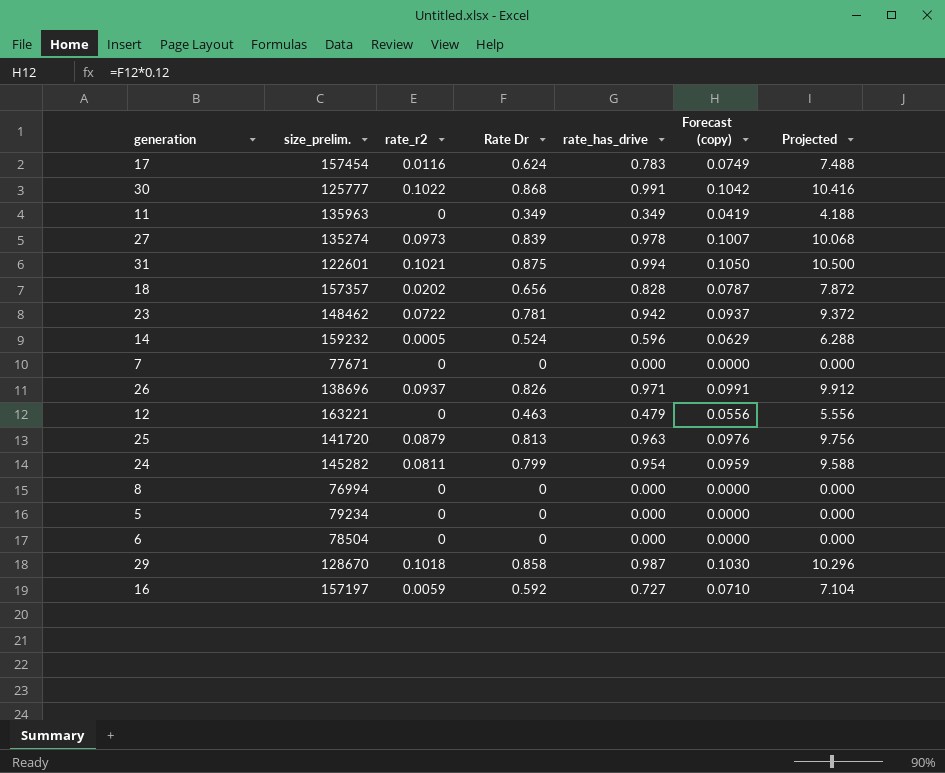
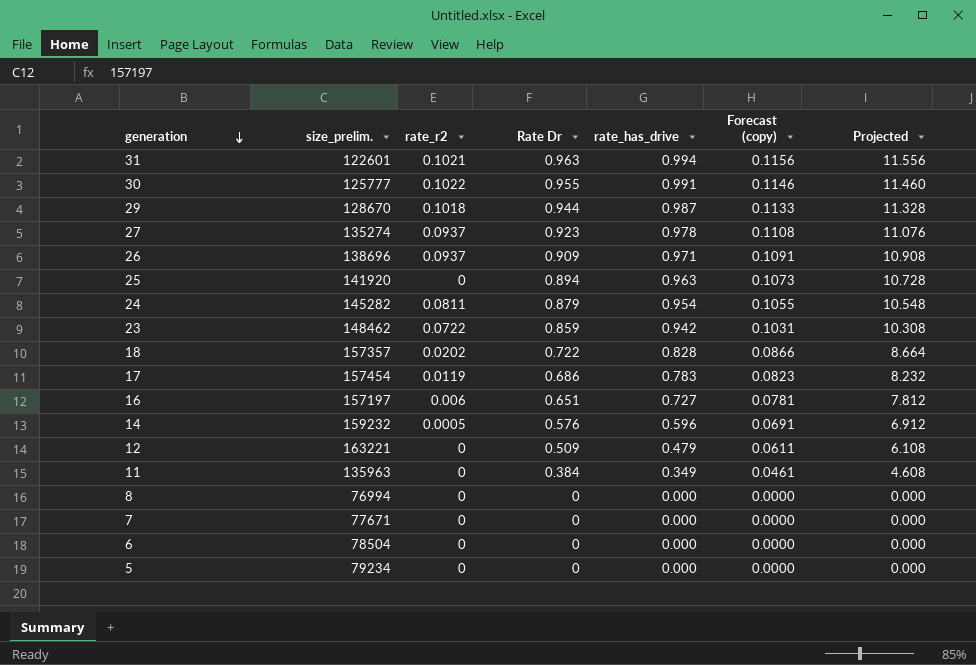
row order: none -> generation descending
31 | Rate Dr: 0.875 -> 0.963
31 | Forecast (copy): 0.1050 -> 0.1156
31 | Projected: 10.500 -> 11.556
30 | Rate Dr: 0.868 -> 0.955
30 | Forecast (copy): 0.1042 -> 0.1146
30 | Projected: 10.416 -> 11.460
29 | Rate Dr: 0.858 -> 0.944
29 | Forecast (copy): 0.1030 -> 0.1133
29 | Projected: 10.296 -> 11.328
27 | rate_r2: 0.0973 -> 0.0937
27 | Rate Dr: 0.839 -> 0.923
27 | Forecast (copy): 0.1007 -> 0.1108
27 | Projected: 10.068 -> 11.076
26 | Rate Dr: 0.826 -> 0.909
26 | Forecast (copy): 0.0991 -> 0.1091
26 | Projected: 9.912 -> 10.908
25 | size_prelim.: 141720 -> 141920
25 | rate_r2: 0.0879 -> 0
25 | Rate Dr: 0.813 -> 0.894
25 | Forecast (copy): 0.0976 -> 0.1073
25 | Projected: 9.756 -> 10.728
24 | Rate Dr: 0.799 -> 0.879
24 | Forecast (copy): 0.0959 -> 0.1055
24 | Projected: 9.588 -> 10.548
23 | Rate Dr: 0.781 -> 0.859
23 | Forecast (copy): 0.0937 -> 0.1031
23 | Projected: 9.372 -> 10.308
18 | Rate Dr: 0.656 -> 0.722
18 | Forecast (copy): 0.0787 -> 0.0866
18 | Projected: 7.872 -> 8.664
17 | rate_r2: 0.0116 -> 0.0119
17 | Rate Dr: 0.624 -> 0.686
17 | Forecast (copy): 0.0749 -> 0.0823
17 | Projected: 7.488 -> 8.232
16 | rate_r2: 0.0059 -> 0.006
16 | Rate Dr: 0.592 -> 0.651
16 | Forecast (copy): 0.0710 -> 0.0781
16 | Projected: 7.104 -> 7.812
14 | Rate Dr: 0.524 -> 0.576
14 | Forecast (copy): 0.0629 -> 0.0691
14 | Projected: 6.288 -> 6.912
12 | Rate Dr: 0.463 -> 0.509
12 | Forecast (copy): 0.0556 -> 0.0611
12 | Projected: 5.556 -> 6.108
11 | Rate Dr: 0.349 -> 0.384
11 | Forecast (copy): 0.0419 -> 0.0461
11 | Projected: 4.188 -> 4.608

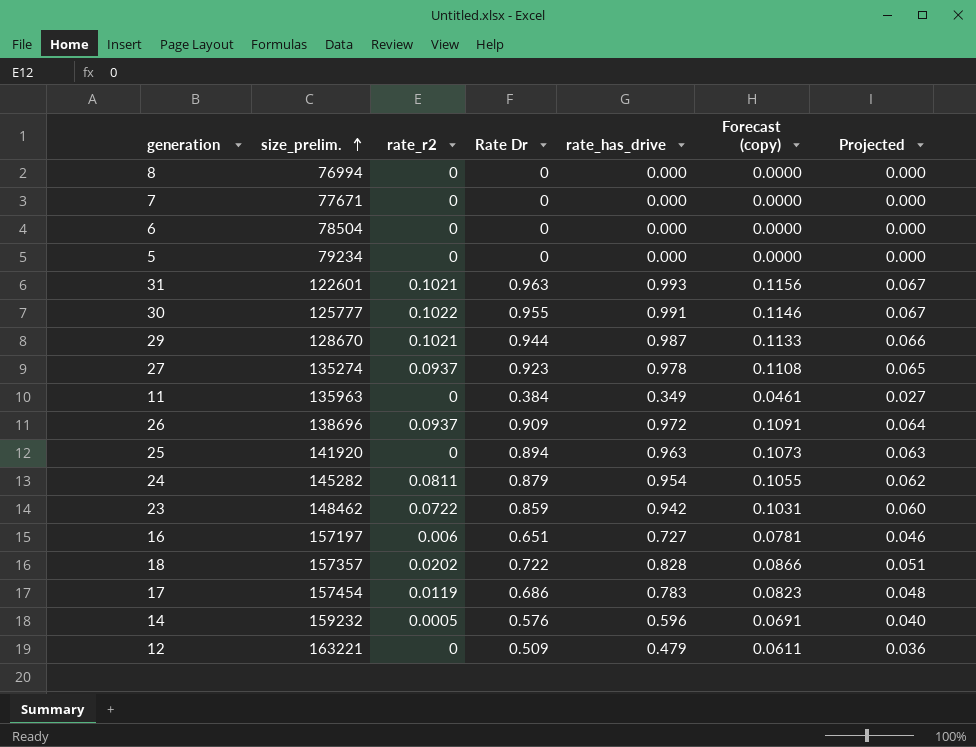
row order: generation descending -> size_prelim. ascending
column Projected | formula: [Rate Dr] * 12 -> [Rate Dr] * 0.07
31 | rate_has_drive: 0.994 -> 0.993
29 | rate_r2: 0.1018 -> 0.1021
26 | rate_has_drive: 0.971 -> 0.972

